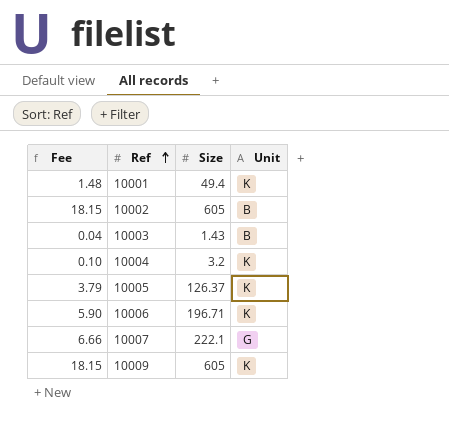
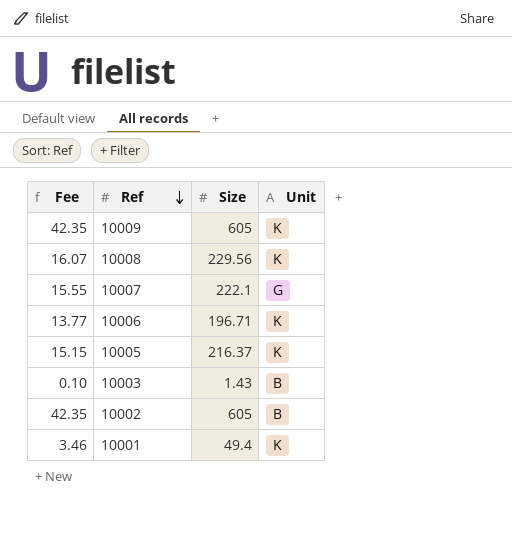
row order: Ref ascending -> Ref descending
column Fee | formula: [Size] * 0.03 -> [Size] * 0.07
row 10004: 0.10 | 3.2 | K -> none
row 10008: none -> 16.07 | 229.56 | K
10005 | Size: 126.37 -> 216.37

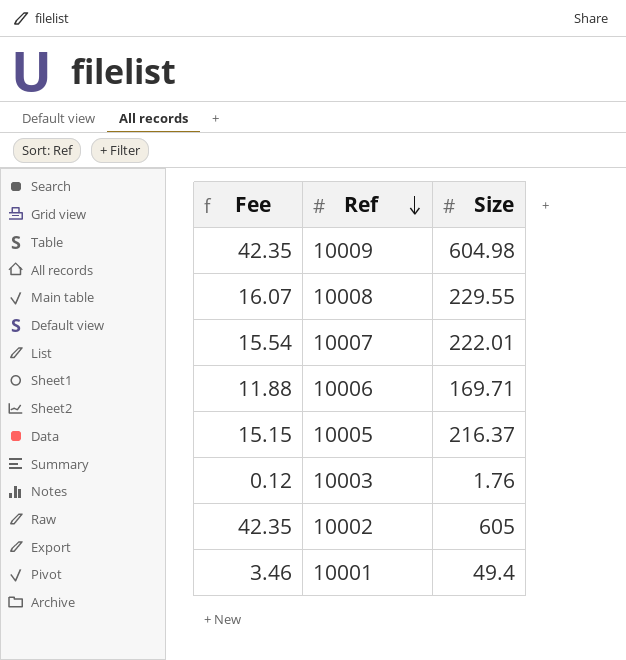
column Unit | position: 4 -> none
10009 | Size: 605 -> 604.98
10008 | Size: 229.56 -> 229.55
10007 | Fee: 15.55 -> 15.54
10007 | Size: 222.1 -> 222.01
10006 | Fee: 13.77 -> 11.88
10006 | Size: 196.71 -> 169.71
10003 | Fee: 0.10 -> 0.12
10003 | Size: 1.43 -> 1.76

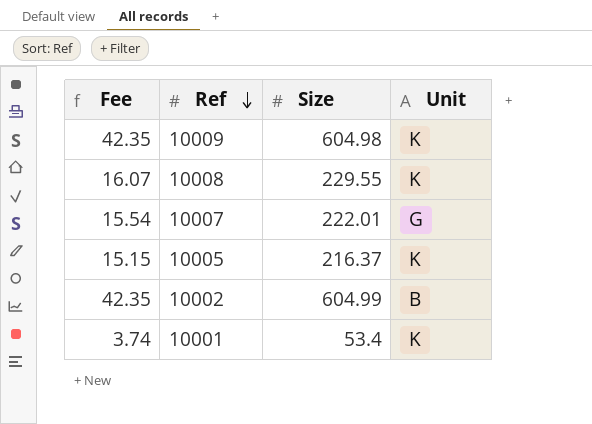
column Unit | position: none -> 4
row 10006: 11.88 | 169.71 -> none
row 10003: 0.12 | 1.76 -> none
10002 | Size: 605 -> 604.99
10001 | Fee: 3.46 -> 3.74
10001 | Size: 49.4 -> 53.4

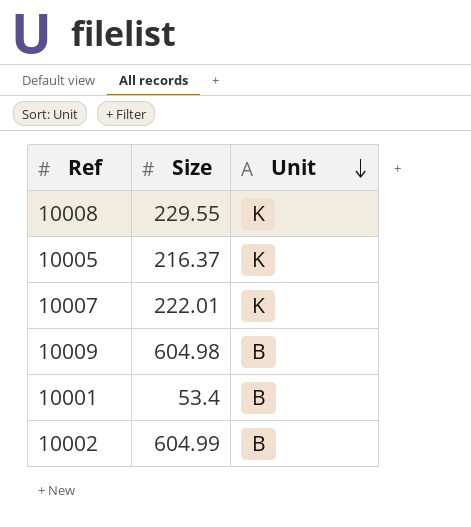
row order: Ref descending -> Unit descending
column Fee | formula: [Size] * 0.07 -> none
10007 | Unit: G -> K
10009 | Unit: K -> B
10001 | Unit: K -> B

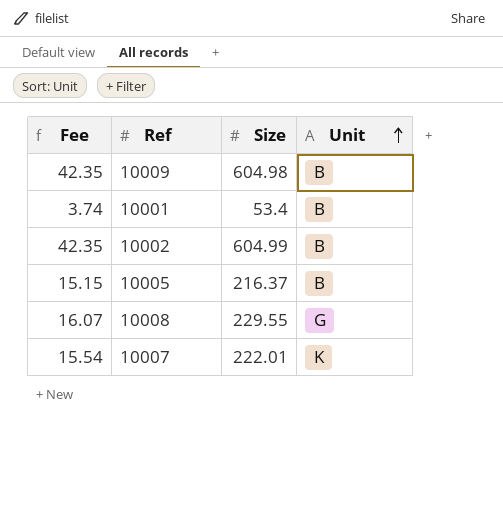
row order: Unit descending -> Unit ascending
column Fee | formula: none -> [Size] * 0.07
10005 | Unit: K -> B
10008 | Unit: K -> G

